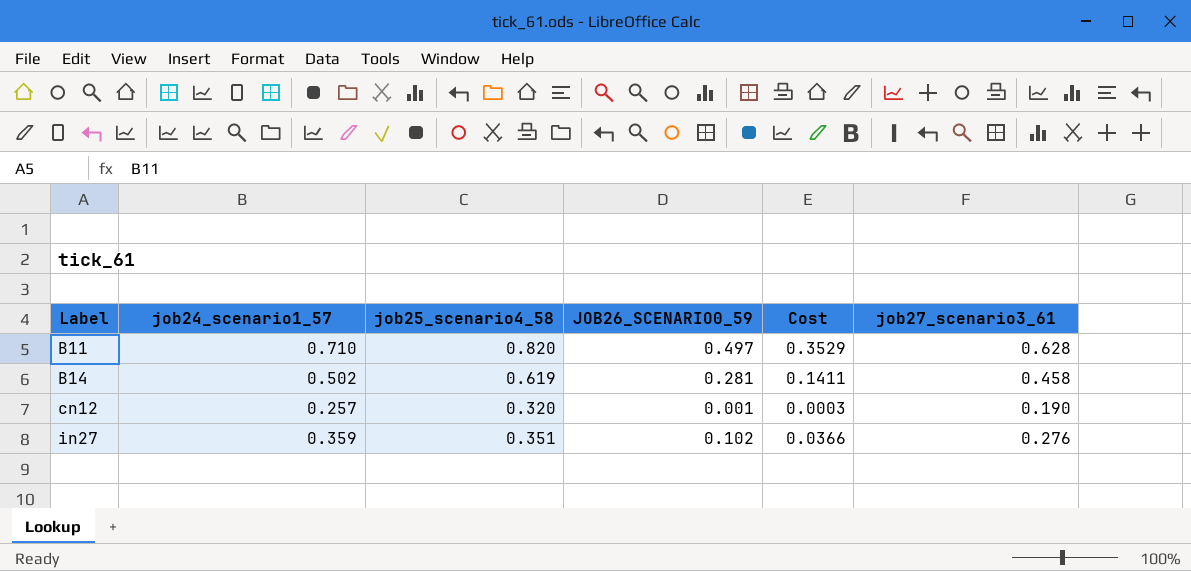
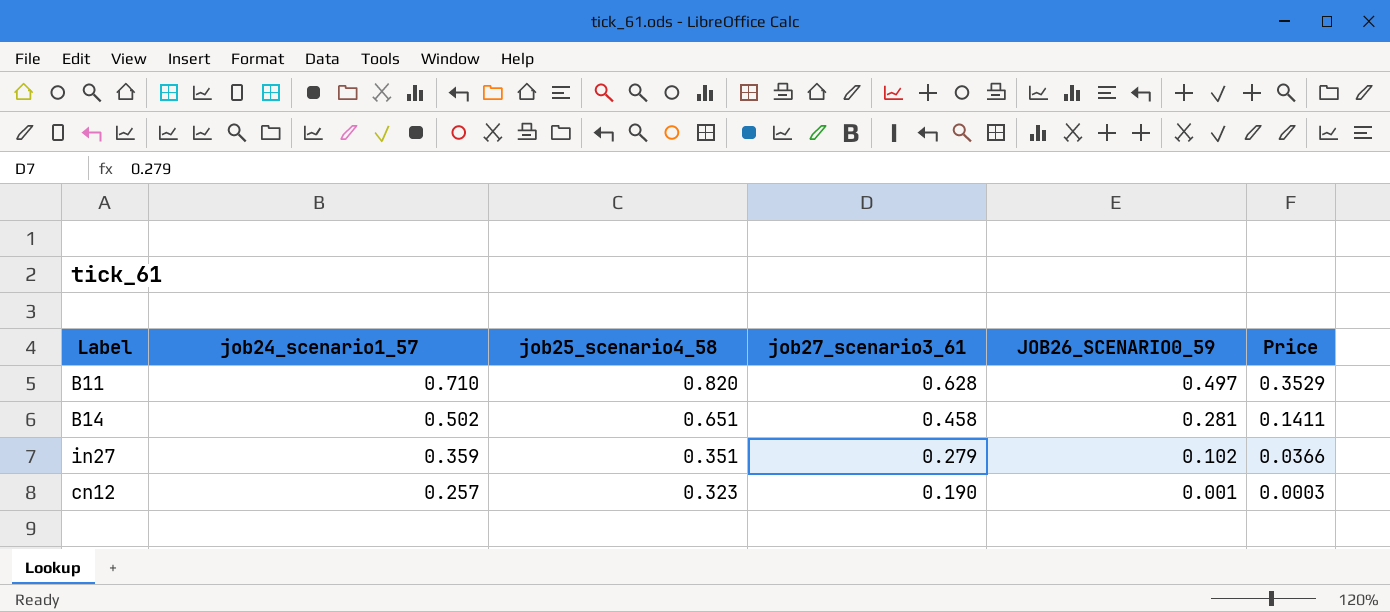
row order: Label ascending -> job24_scenario1_57 descending
column job27_scenario3_61 | position: 6 -> 4
column name: Cost -> Price
B14 | job25_scenario4_58: 0.619 -> 0.651
in27 | job27_scenario3_61: 0.276 -> 0.279
cn12 | job25_scenario4_58: 0.320 -> 0.323

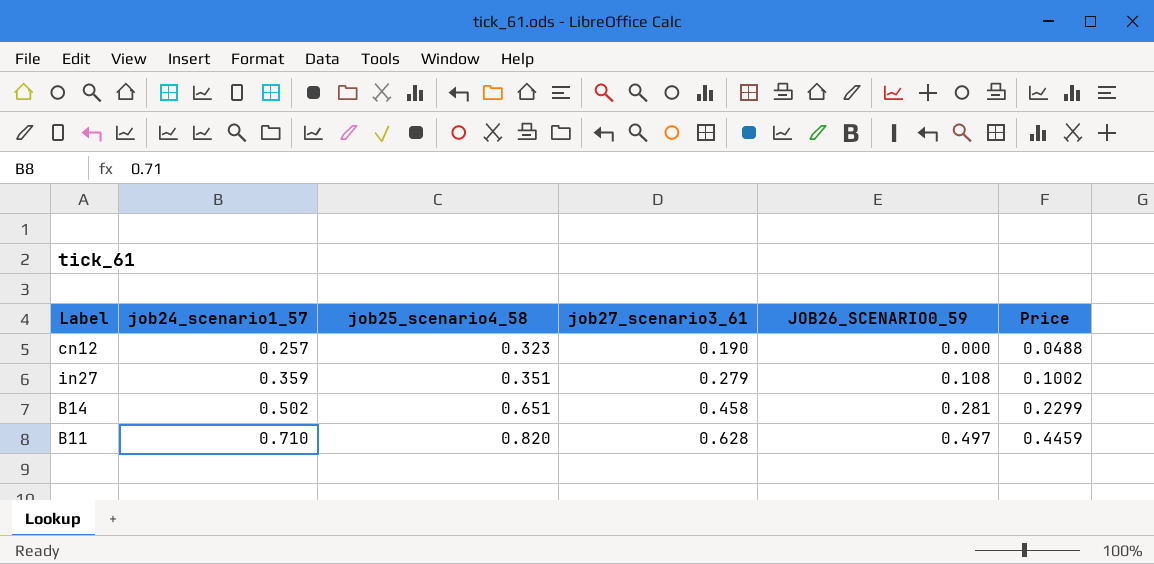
row order: job24_scenario1_57 descending -> job24_scenario1_57 ascending
column Price | formula: [job24_scenario1_57] * [JOB26_SCENARIO0_59] -> [job24_scenario1_57] * [job27_scenario3_61]
cn12 | JOB26_SCENARIO0_59: 0.001 -> 0.000
in27 | JOB26_SCENARIO0_59: 0.102 -> 0.108

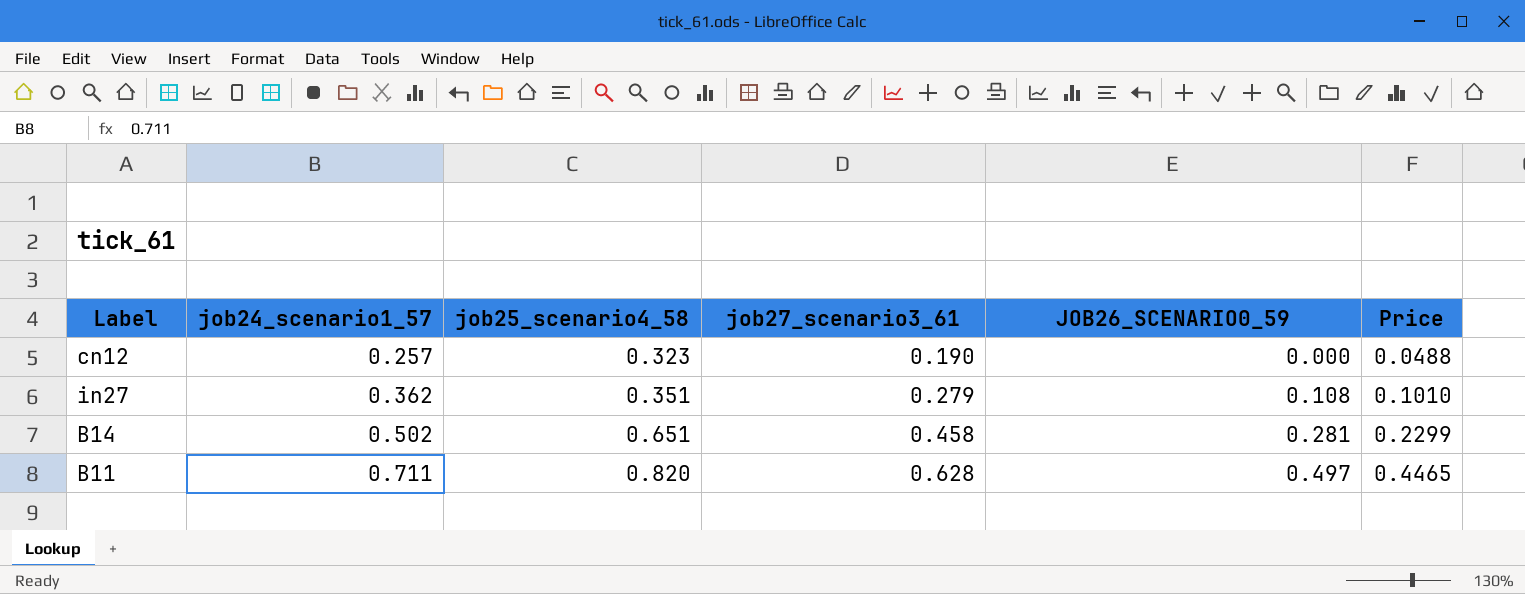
in27 | job24_scenario1_57: 0.359 -> 0.362
in27 | Price: 0.1002 -> 0.1010
B11 | job24_scenario1_57: 0.710 -> 0.711
B11 | Price: 0.4459 -> 0.4465

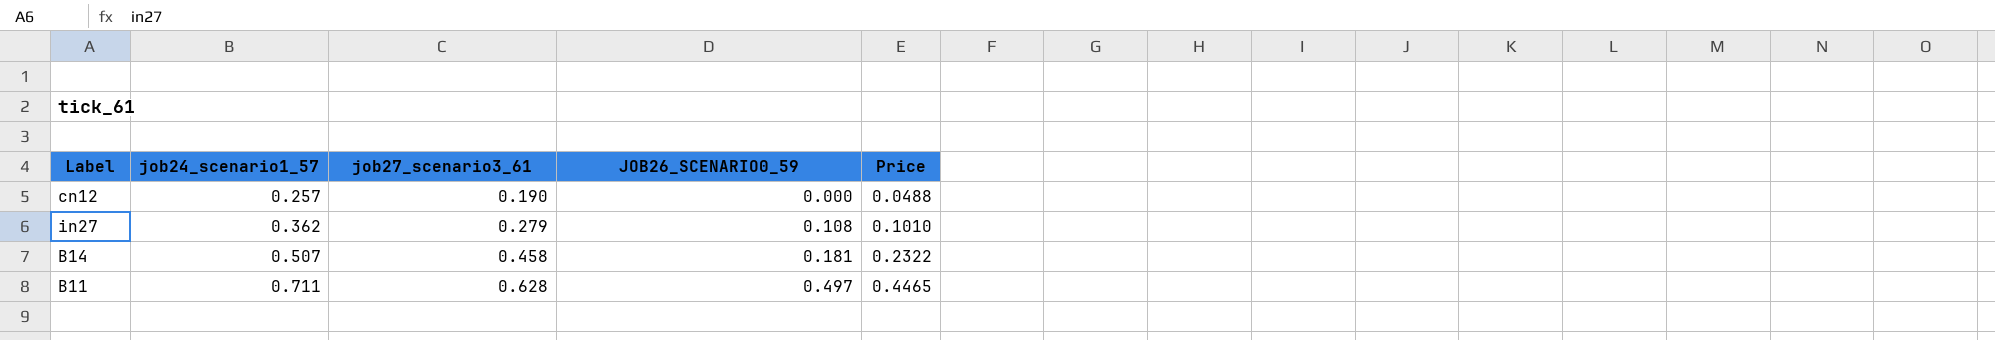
column job25_scenario4_58 | position: 3 -> none
B14 | job24_scenario1_57: 0.502 -> 0.507
B14 | JOB26_SCENARIO0_59: 0.281 -> 0.181
B14 | Price: 0.2299 -> 0.2322

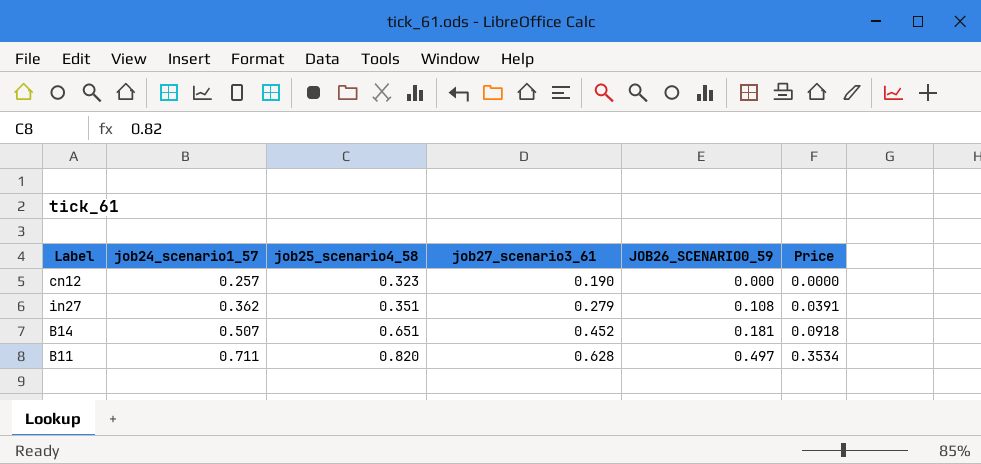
column job25_scenario4_58 | position: none -> 3
column Price | formula: [job24_scenario1_57] * [job27_scenario3_61] -> [job24_scenario1_57] * [JOB26_SCENARIO0_59]
B14 | job27_scenario3_61: 0.458 -> 0.452

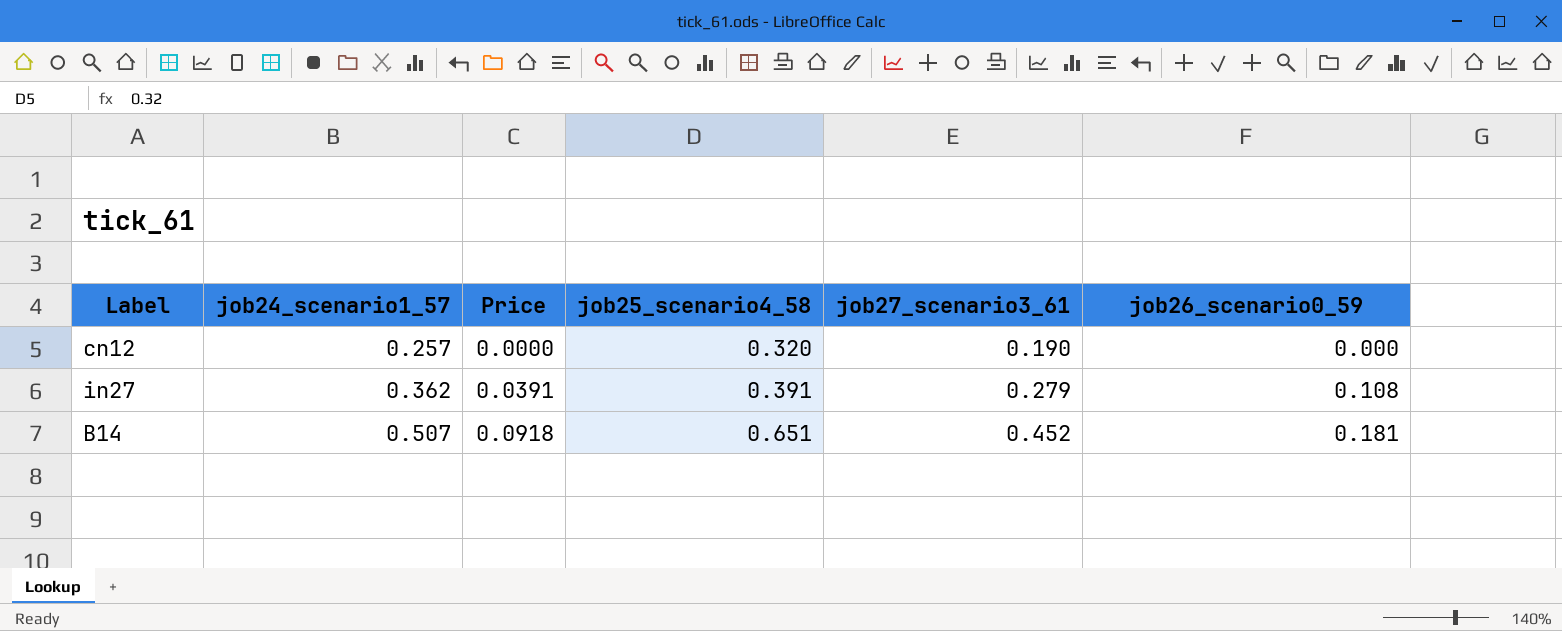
column Price | position: 6 -> 3
column name: JOB26_SCENARIO0_59 -> job26_scenario0_59
row B11: 0.711 | 0.820 | 0.628 | 0.497 | 0.3534 -> none
cn12 | job25_scenario4_58: 0.323 -> 0.320
in27 | job25_scenario4_58: 0.351 -> 0.391

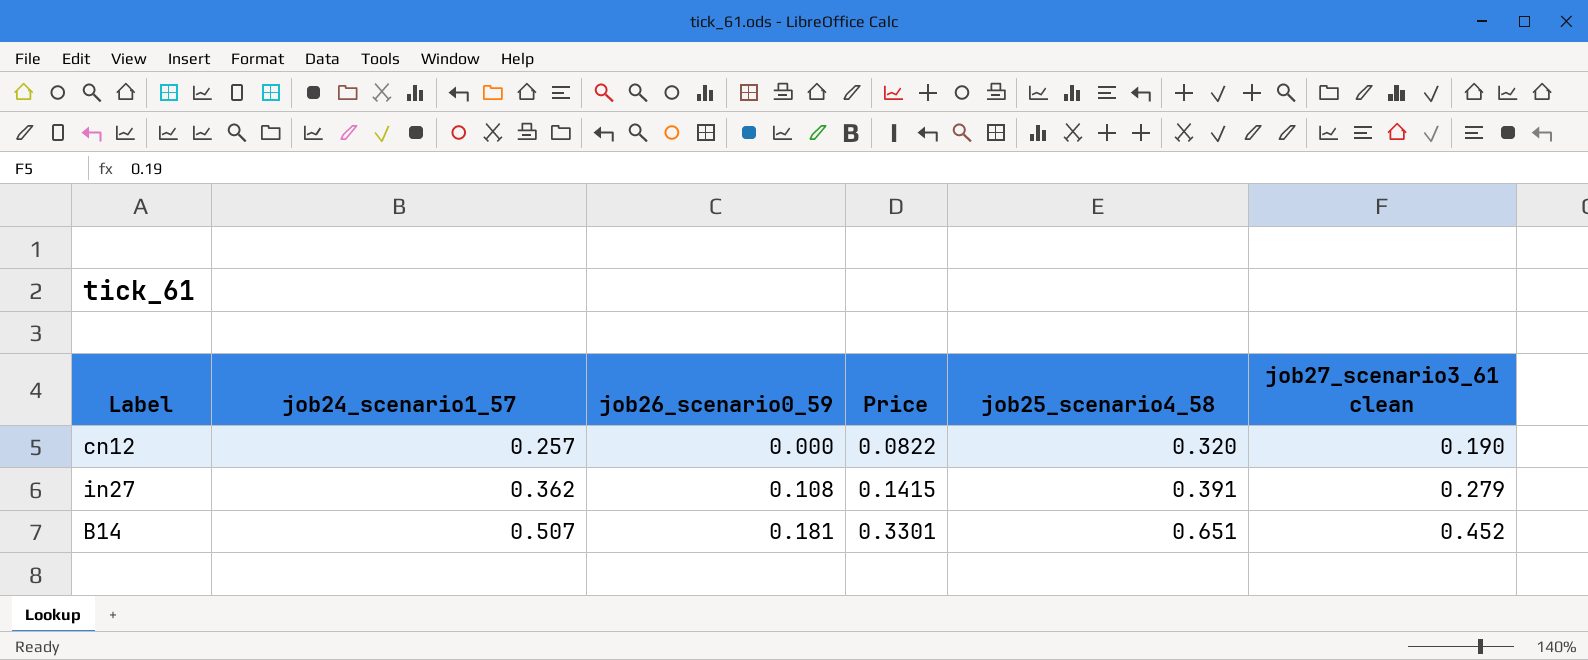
column job26_scenario0_59 | position: 6 -> 3
column Price | formula: [job24_scenario1_57] * [job26_scenario0_59] -> [job24_scenario1_57] * [job25_scenario4_58]
column name: job27_scenario3_61 -> job27_scenario3_61 clean

